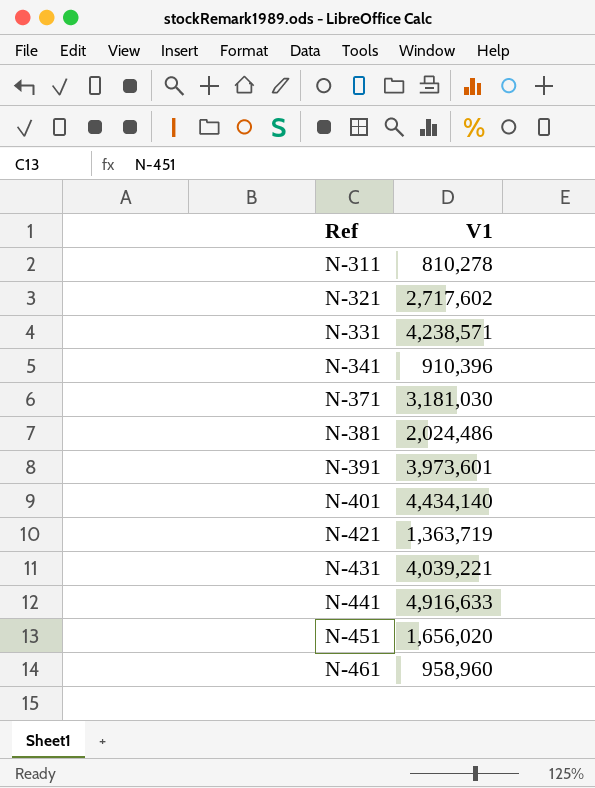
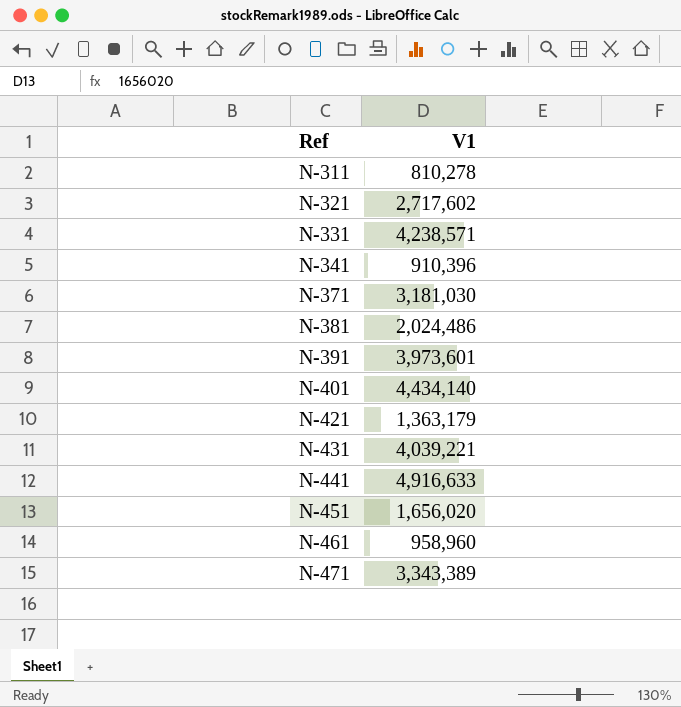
N-421 | V1: 1,363,719 -> 1,363,179
row N-471: none -> 3,343,389

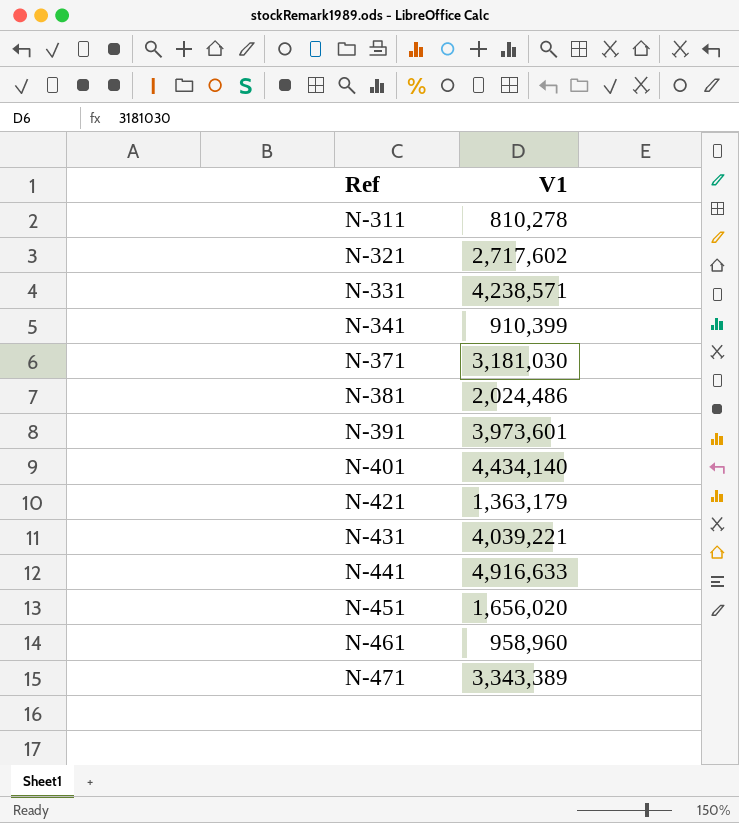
N-341 | V1: 910,396 -> 910,399

